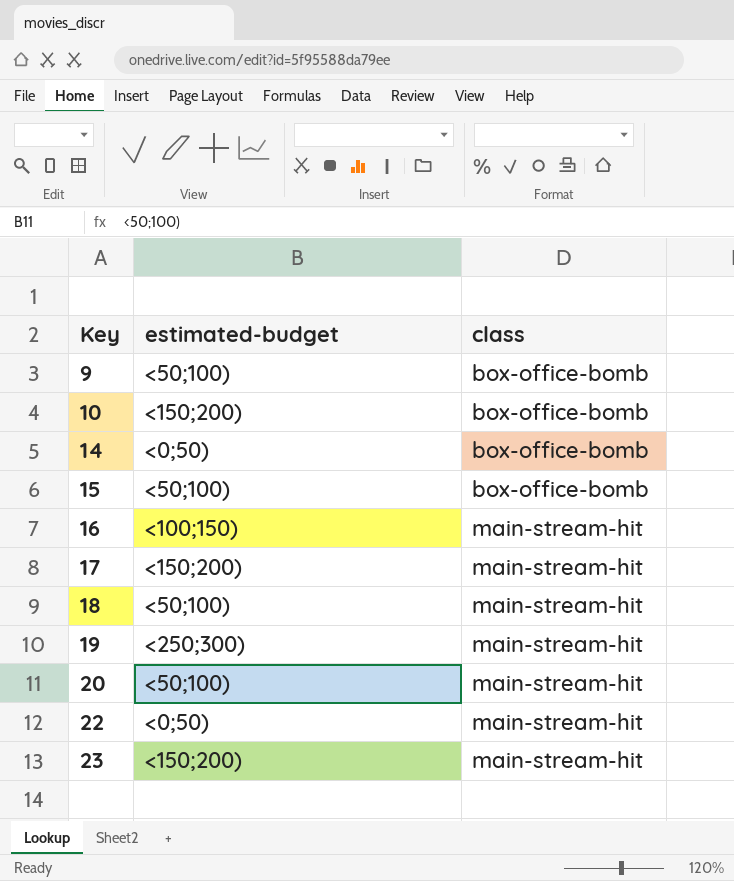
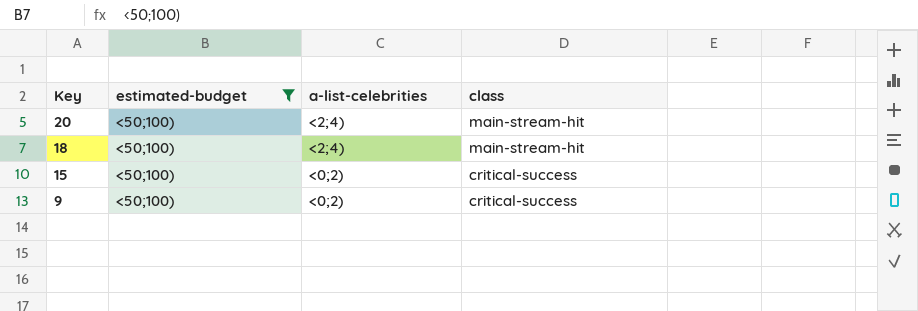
filter: none -> estimated-budget = <50;100)
row order: Key ascending -> Key descending
column a-list-celebrities | position: none -> 3
15 | class: box-office-bomb -> critical-success
9 | class: box-office-bomb -> critical-success

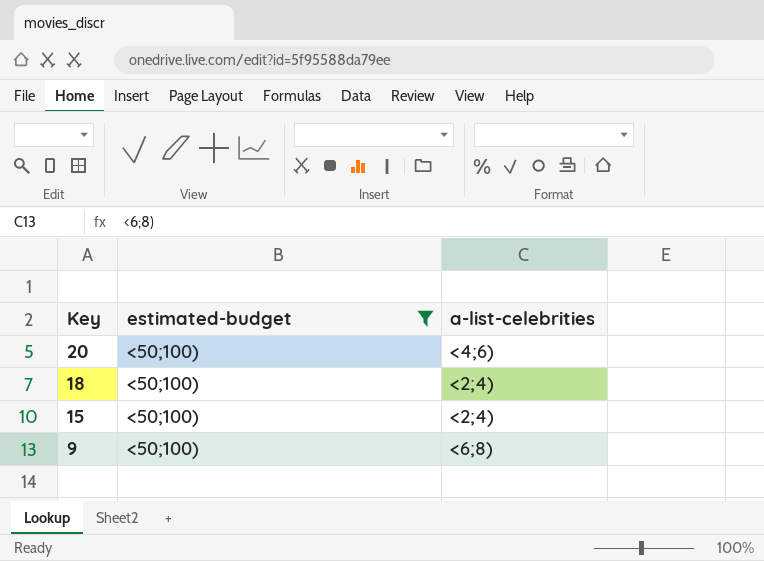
column class | position: 4 -> none
20 | a-list-celebrities: <2;4) -> <4;6)
15 | a-list-celebrities: <0;2) -> <2;4)
9 | a-list-celebrities: <0;2) -> <6;8)

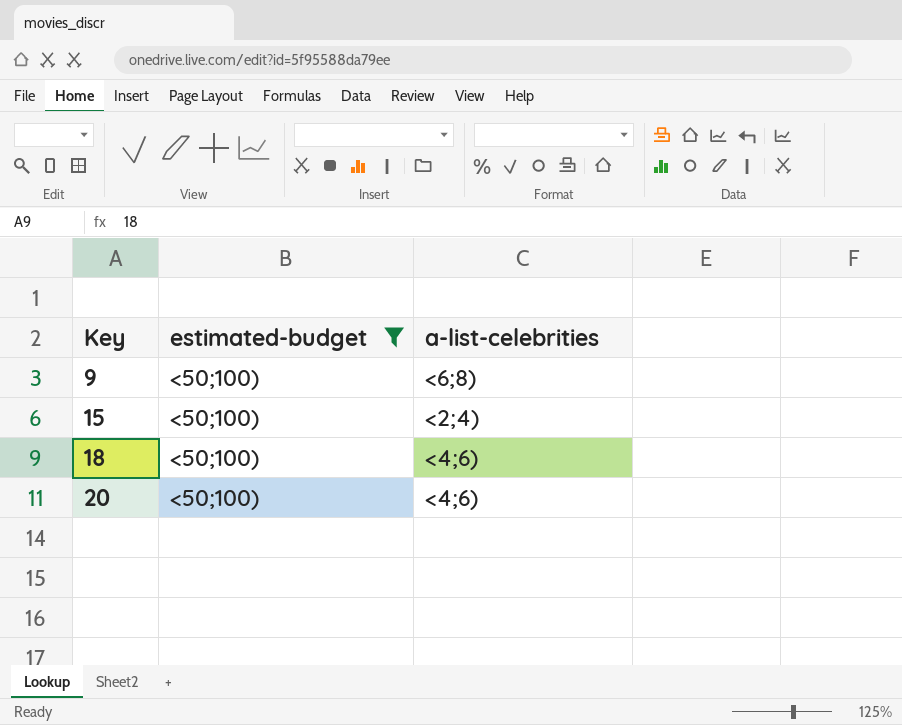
row order: Key descending -> Key ascending
18 | a-list-celebrities: <2;4) -> <4;6)

